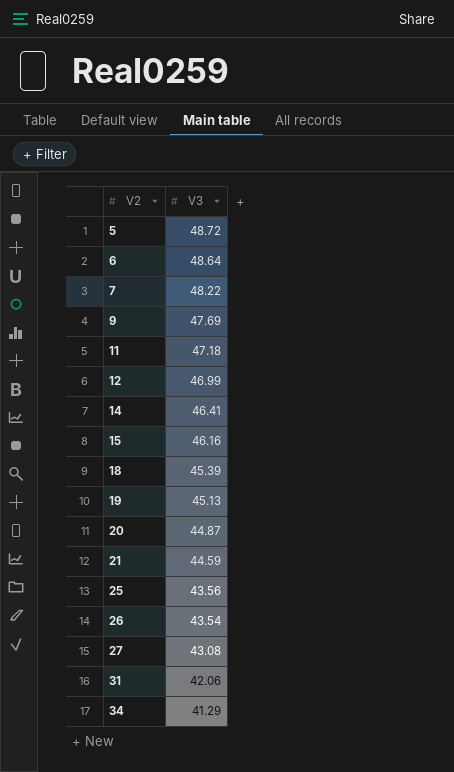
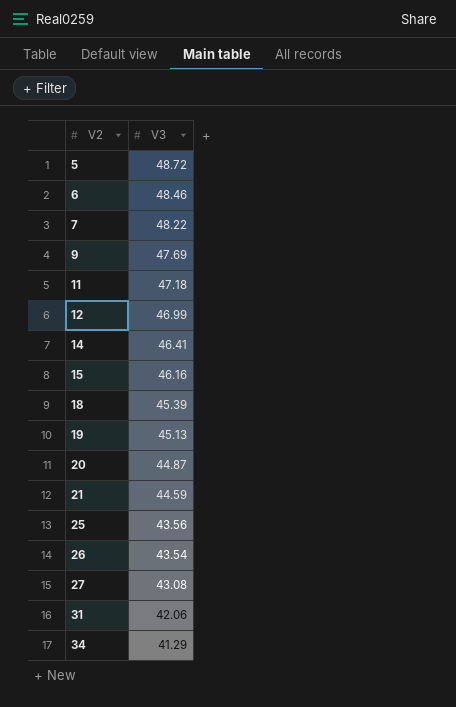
6 | V3: 48.64 -> 48.46

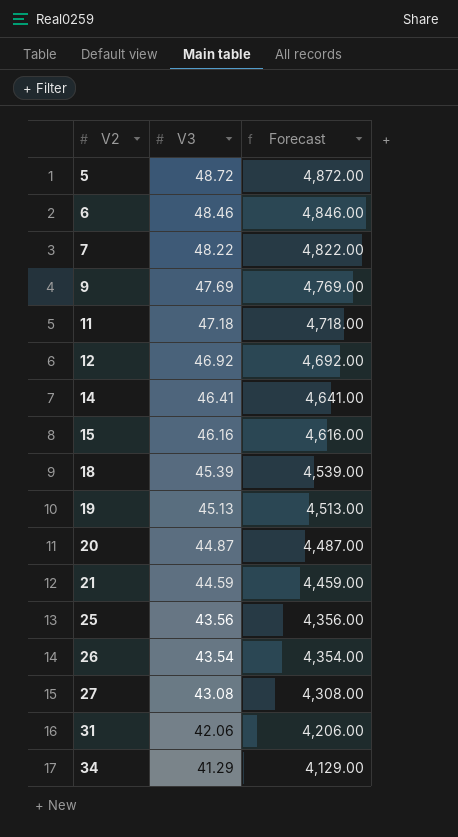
column Forecast | formula: none -> [V3] * 100
12 | V3: 46.99 -> 46.92

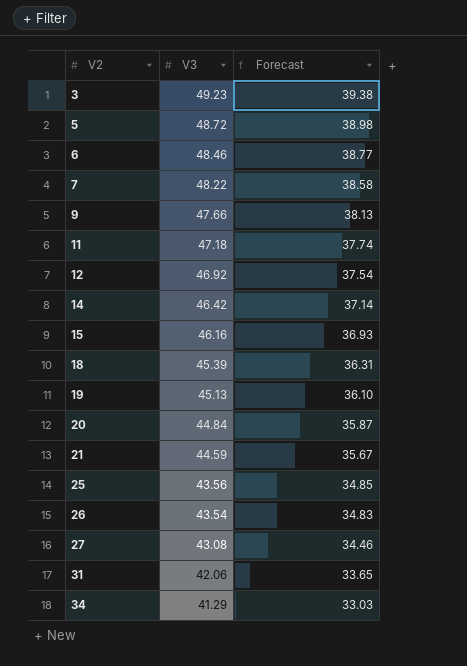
column Forecast | formula: [V3] * 100 -> [V3] * 0.8
row 3: none -> 49.23 | 39.38
9 | V3: 47.69 -> 47.66
14 | V3: 46.41 -> 46.42
20 | V3: 44.87 -> 44.84

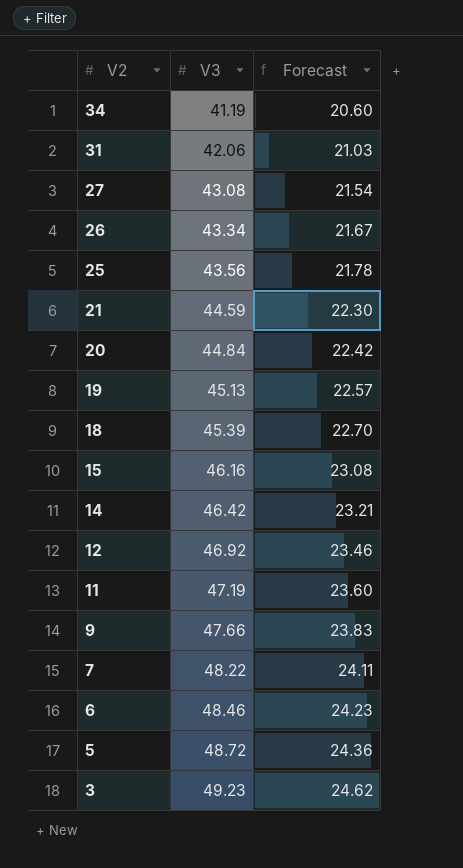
row order: V2 ascending -> V2 descending
column Forecast | formula: [V3] * 0.8 -> [V3] * 0.5
34 | V3: 41.29 -> 41.19
26 | V3: 43.54 -> 43.34
11 | V3: 47.18 -> 47.19

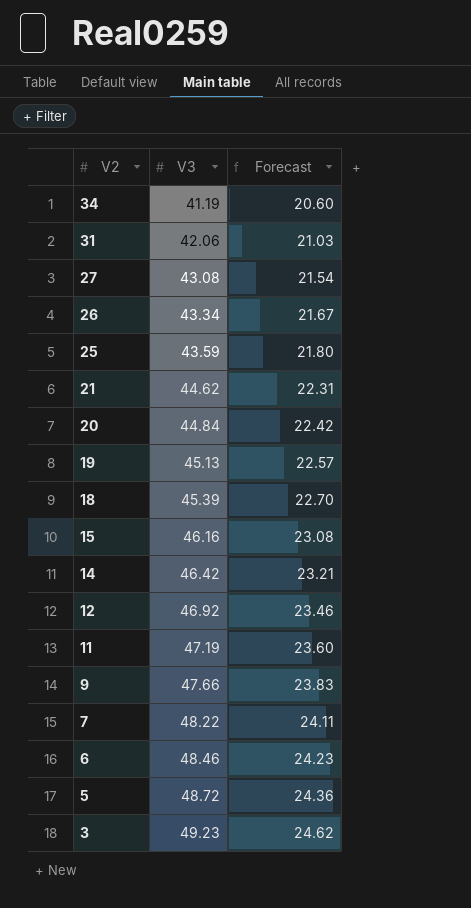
25 | V3: 43.56 -> 43.59
25 | Forecast: 21.78 -> 21.80
21 | V3: 44.59 -> 44.62
21 | Forecast: 22.30 -> 22.31

